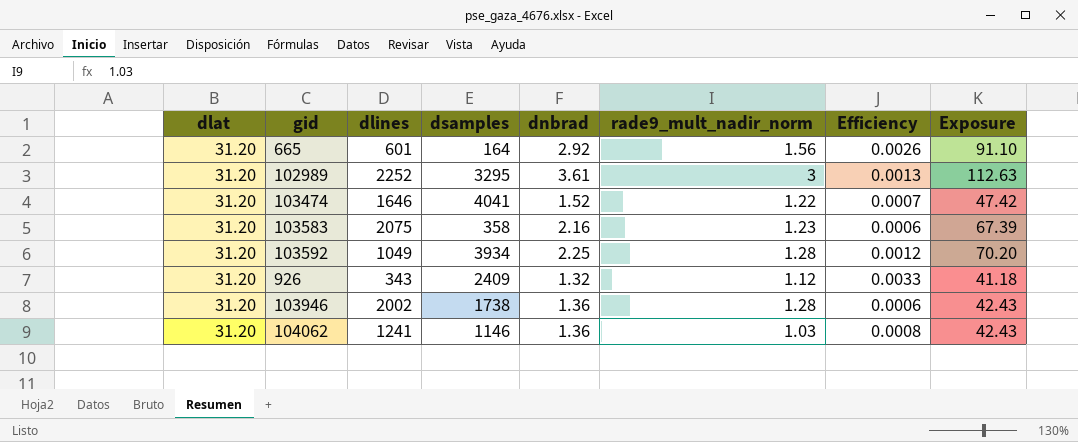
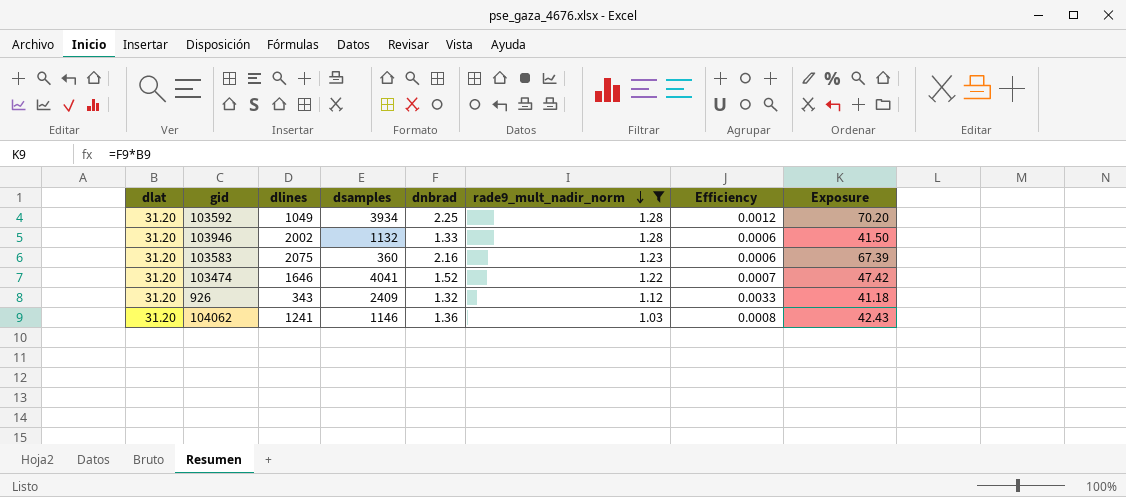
filter: none -> rade9_mult_nadir_norm <= 1.28
row order: none -> rade9_mult_nadir_norm descending
103946 | dsamples: 1738 -> 1132
103946 | dnbrad: 1.36 -> 1.33
103946 | Exposure: 42.43 -> 41.50
103583 | dsamples: 358 -> 360

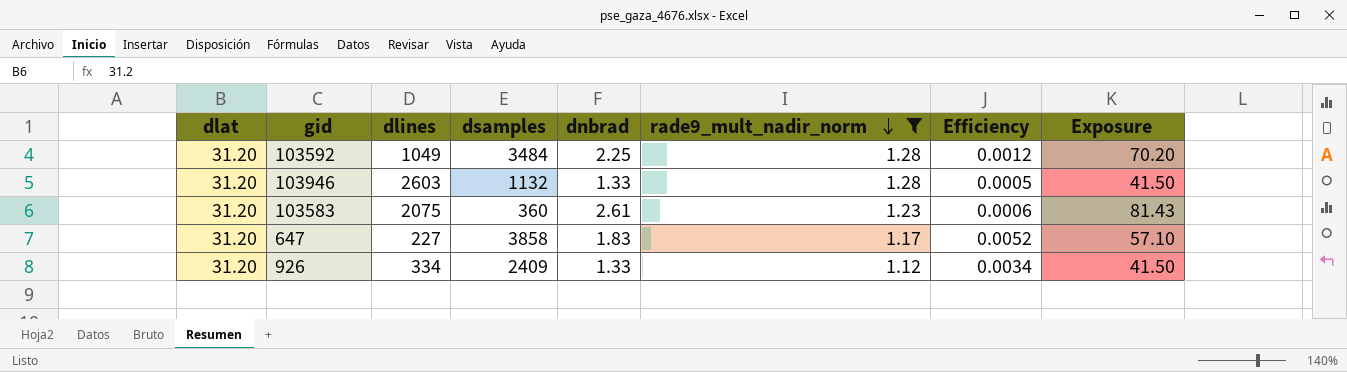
row 103474: 31.20 | 1646 | 4041 | 1.52 | 1.22 | 0.0007 | 47.42 -> none
row 104062: 31.20 | 1241 | 1146 | 1.36 | 1.03 | 0.0008 | 42.43 -> none
103592 | dsamples: 3934 -> 3484
103946 | dlines: 2002 -> 2603
103946 | Efficiency: 0.0006 -> 0.0005
103583 | dnbrad: 2.16 -> 2.61
103583 | Exposure: 67.39 -> 81.43
row 647: none -> 31.20 | 227 | 3858 | 1.83 | 1.17 | 0.0052 | 57.10
926 | dlines: 343 -> 334
926 | dnbrad: 1.32 -> 1.33
926 | Efficiency: 0.0033 -> 0.0034
926 | Exposure: 41.18 -> 41.50

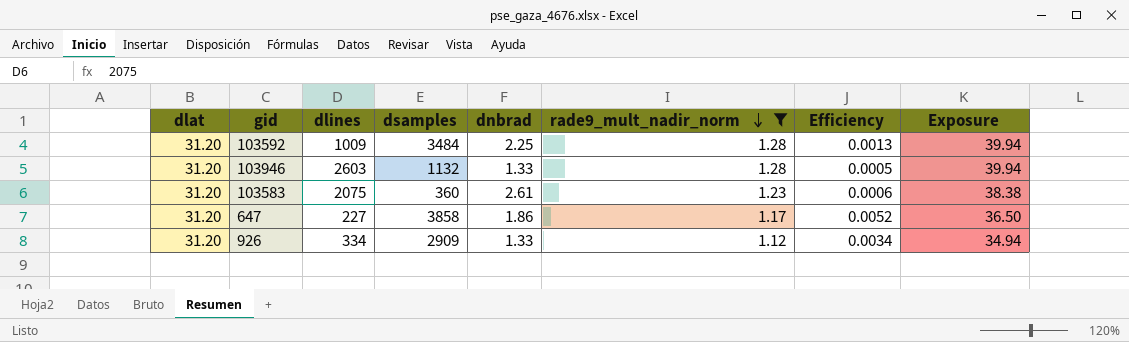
column Exposure | formula: [dlat] * [dnbrad] -> [dlat] * [rade9_mult_nadir_norm]
103592 | dlines: 1049 -> 1009
103592 | Efficiency: 0.0012 -> 0.0013
647 | dnbrad: 1.83 -> 1.86
926 | dsamples: 2409 -> 2909

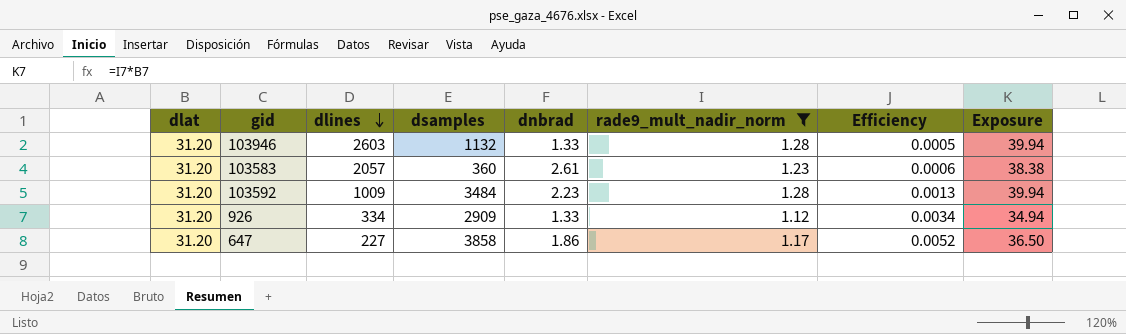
row order: rade9_mult_nadir_norm descending -> dlines descending
103583 | dlines: 2075 -> 2057
103592 | dnbrad: 2.25 -> 2.23

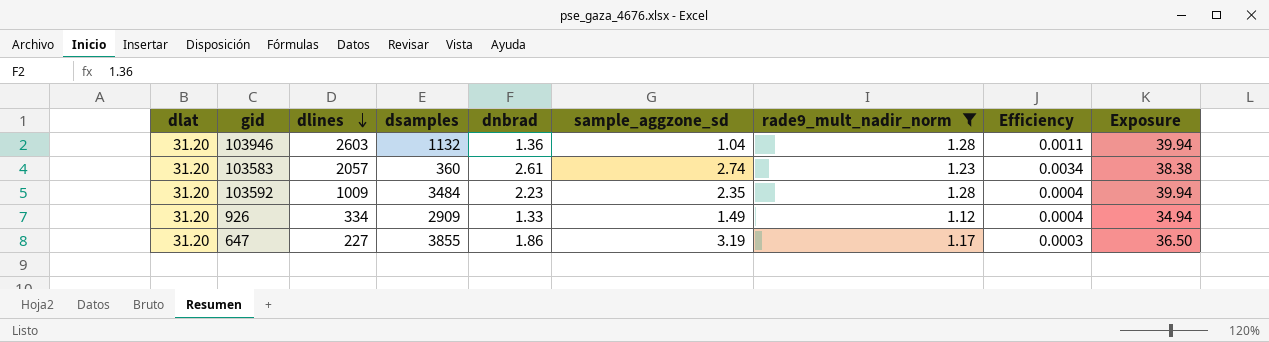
column sample_aggzone_sd | position: none -> 6
column Efficiency | formula: [rade9_mult_nadir_norm] / [dlines] -> [rade9_mult_nadir_norm] / [dsamples]
103946 | dnbrad: 1.33 -> 1.36
647 | dsamples: 3858 -> 3855

